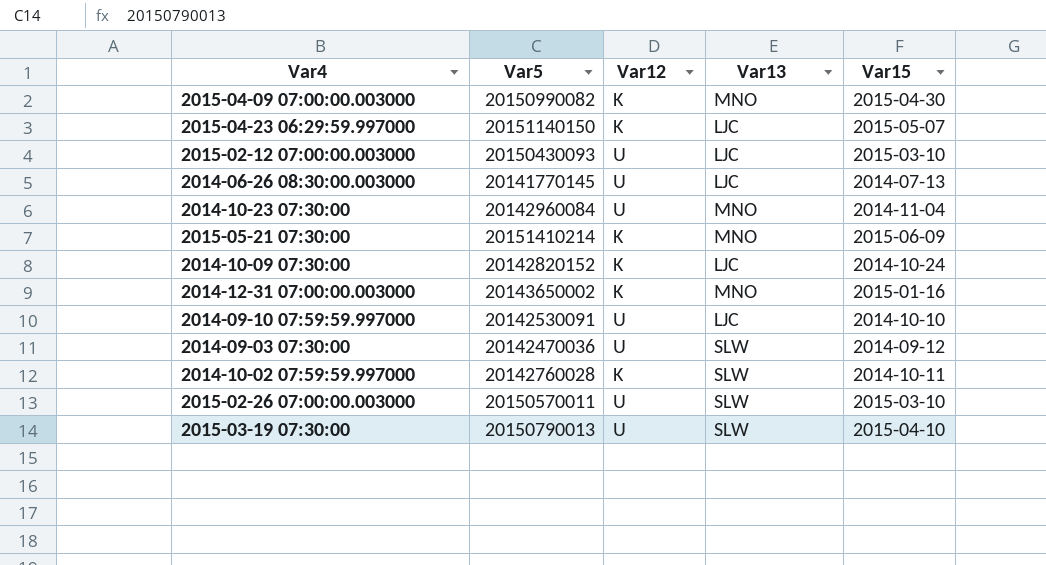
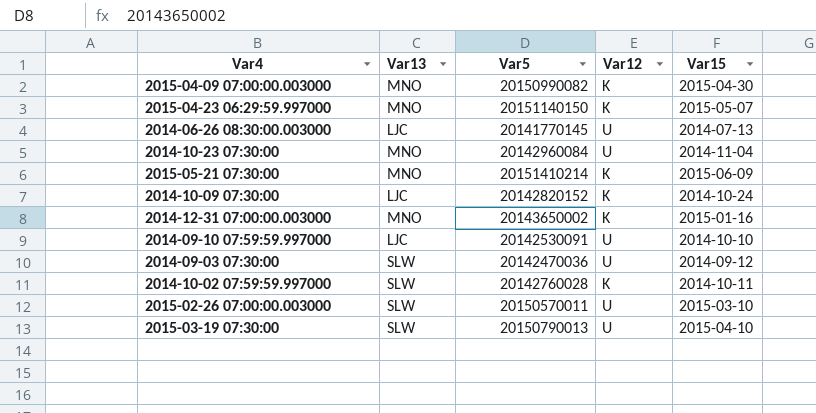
column Var13 | position: 4 -> 2
row 2015-02-12 07:00:00.003000: 20150430093 | U | LJC | 2015-03-10 -> none
2015-04-23 06:29:59.997000 | Var13: LJC -> MNO

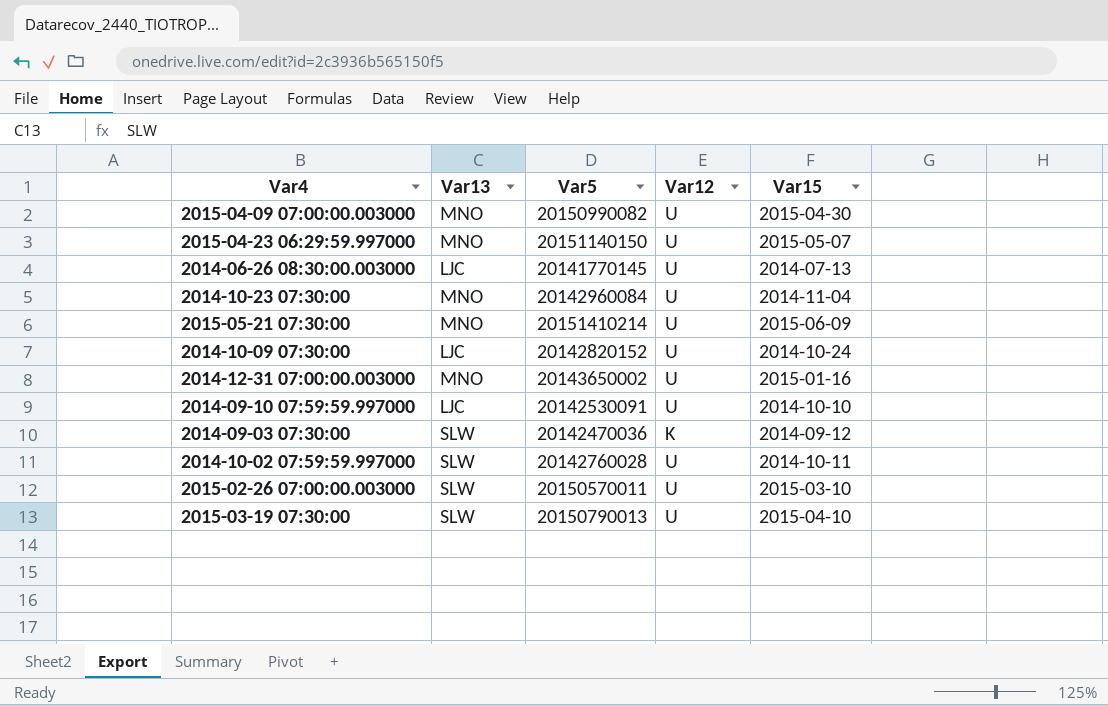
2015-04-09 07:00:00.003000 | Var12: K -> U
2015-04-23 06:29:59.997000 | Var12: K -> U
2015-05-21 07:30:00 | Var12: K -> U
2014-10-09 07:30:00 | Var12: K -> U
2014-12-31 07:00:00.003000 | Var12: K -> U
2014-09-03 07:30:00 | Var12: U -> K
2014-10-02 07:59:59.997000 | Var12: K -> U

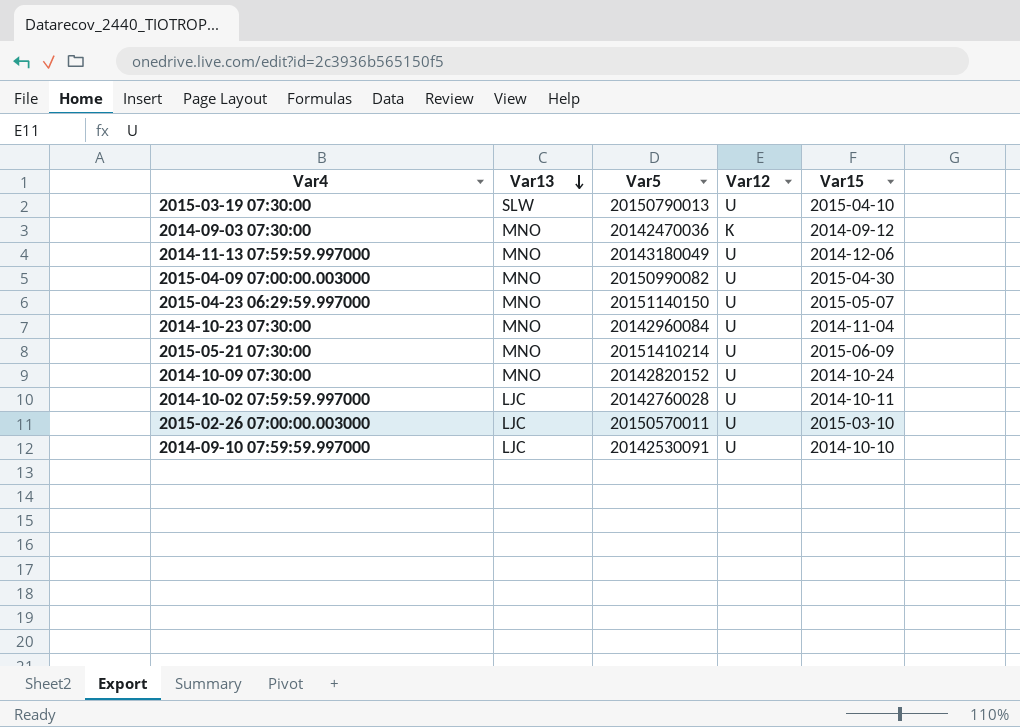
row order: none -> Var13 descending
row 2014-06-26 08:30:00.003000: LJC | 20141770145 | U | 2014-07-13 -> none
row 2014-12-31 07:00:00.003000: MNO | 20143650002 | U | 2015-01-16 -> none
2014-09-03 07:30:00 | Var13: SLW -> MNO
row 2014-11-13 07:59:59.997000: none -> MNO | 20143180049 | U | 2014-12-06
2014-10-09 07:30:00 | Var13: LJC -> MNO
2014-10-02 07:59:59.997000 | Var13: SLW -> LJC
2015-02-26 07:00:00.003000 | Var13: SLW -> LJC

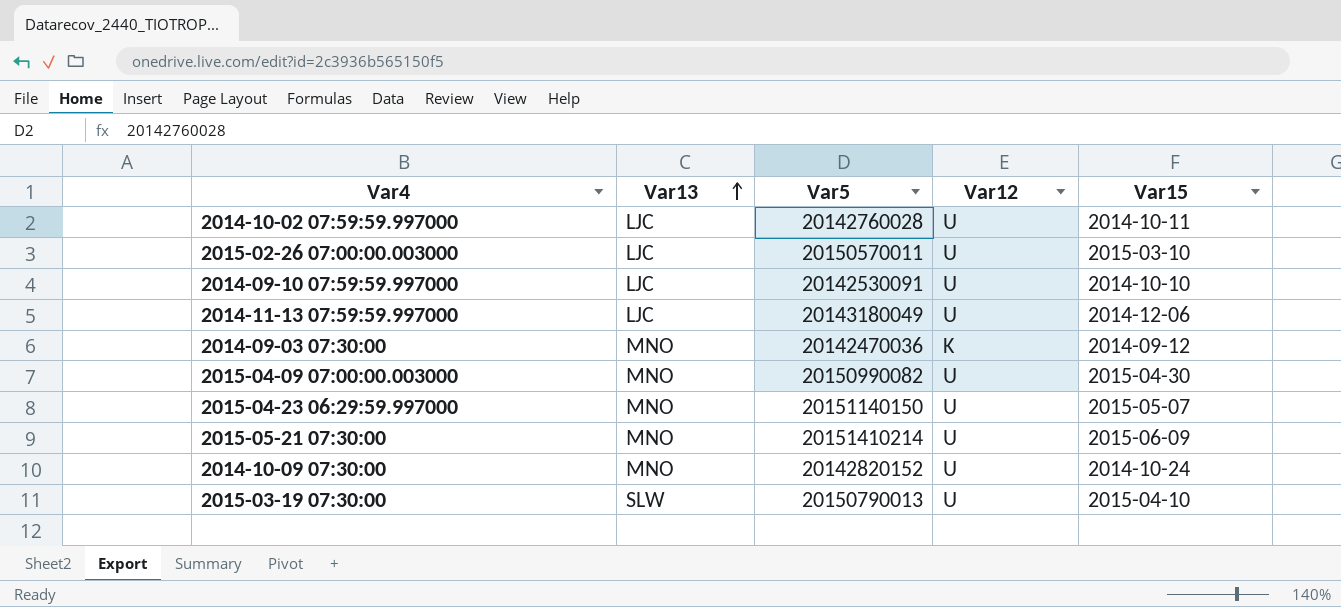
row order: Var13 descending -> Var13 ascending
row 2014-10-23 07:30:00: MNO | 20142960084 | U | 2014-11-04 -> none
2014-11-13 07:59:59.997000 | Var13: MNO -> LJC

